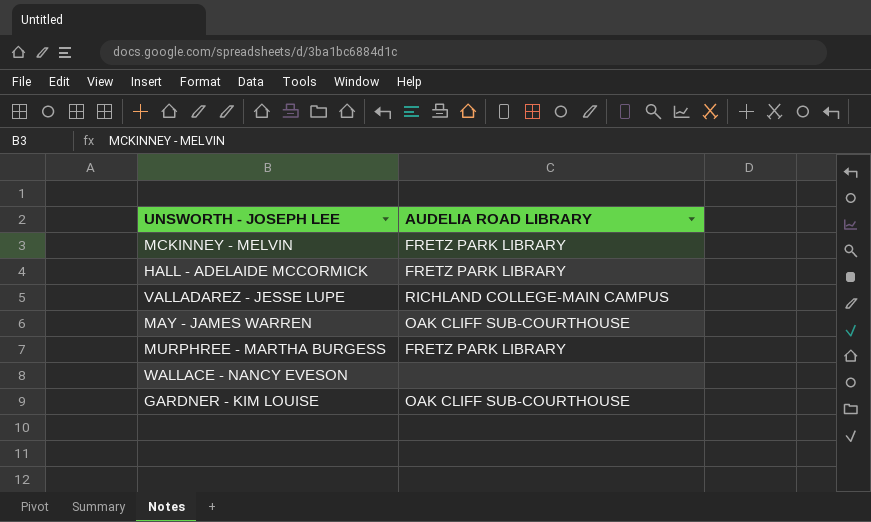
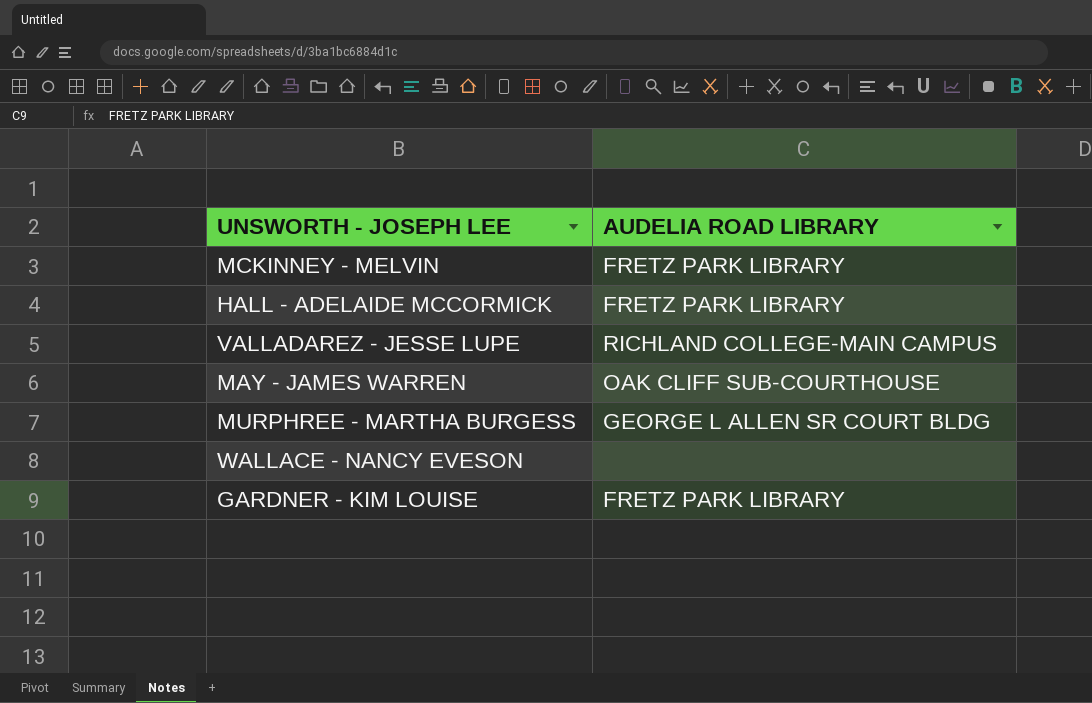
MURPHREE - MARTHA BURGESS | AUDELIA ROAD LIBRARY: FRETZ PARK LIBRARY -> GEORGE L ALLEN SR COURT BLDG
GARDNER - KIM LOUISE | AUDELIA ROAD LIBRARY: OAK CLIFF SUB-COURTHOUSE -> FRETZ PARK LIBRARY

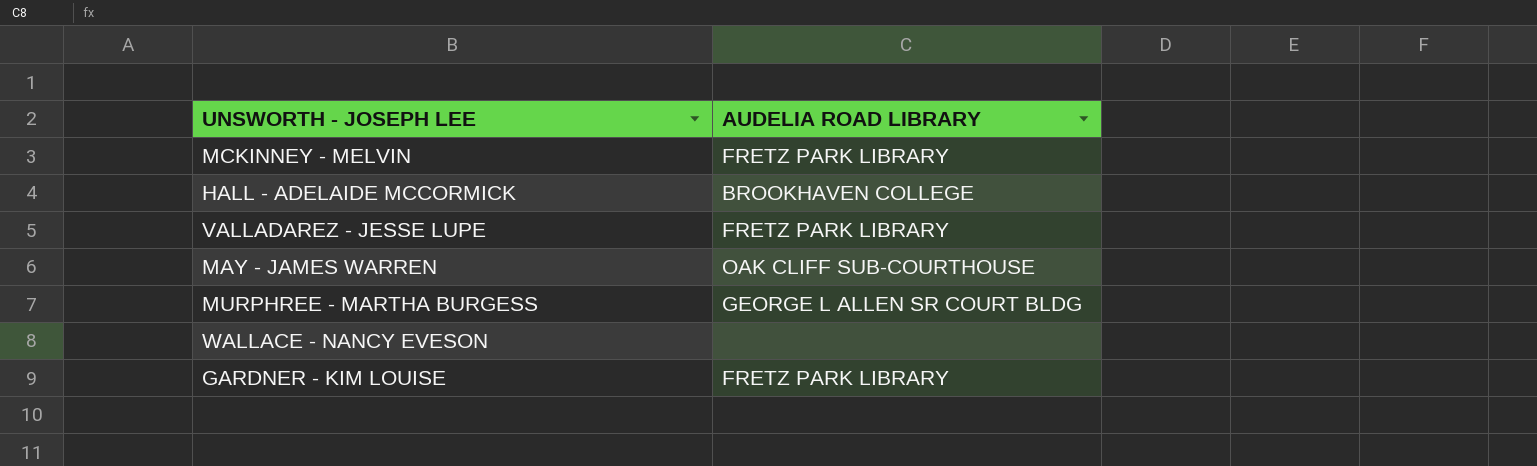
HALL - ADELAIDE MCCORMICK | AUDELIA ROAD LIBRARY: FRETZ PARK LIBRARY -> BROOKHAVEN COLLEGE
VALLADAREZ - JESSE LUPE | AUDELIA ROAD LIBRARY: RICHLAND COLLEGE-MAIN CAMPUS -> FRETZ PARK LIBRARY

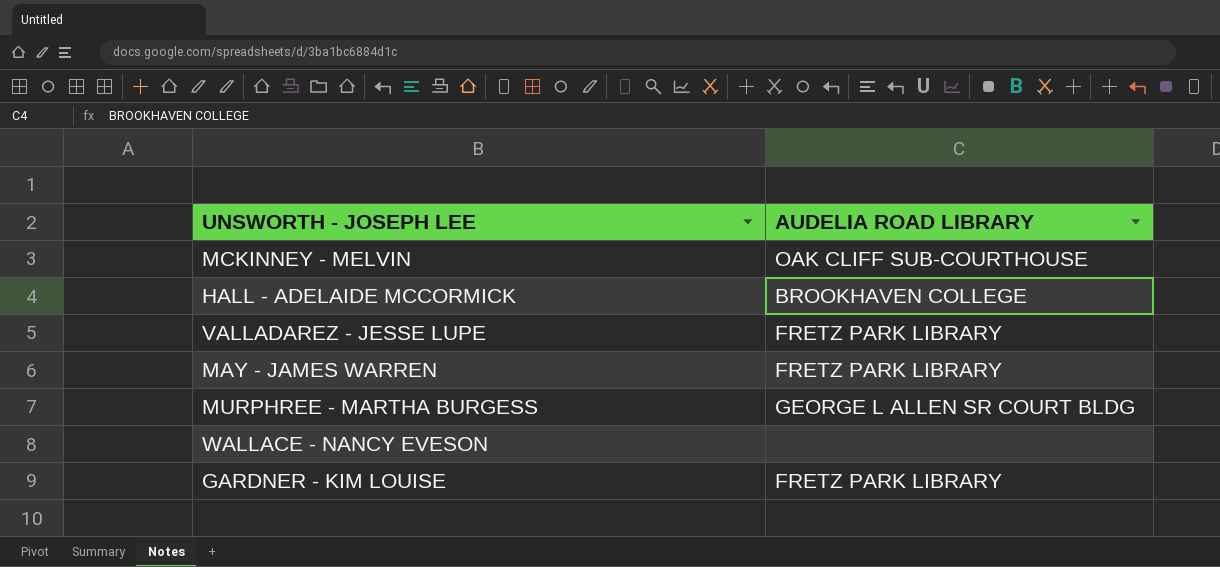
MCKINNEY - MELVIN | AUDELIA ROAD LIBRARY: FRETZ PARK LIBRARY -> OAK CLIFF SUB-COURTHOUSE
MAY - JAMES WARREN | AUDELIA ROAD LIBRARY: OAK CLIFF SUB-COURTHOUSE -> FRETZ PARK LIBRARY

